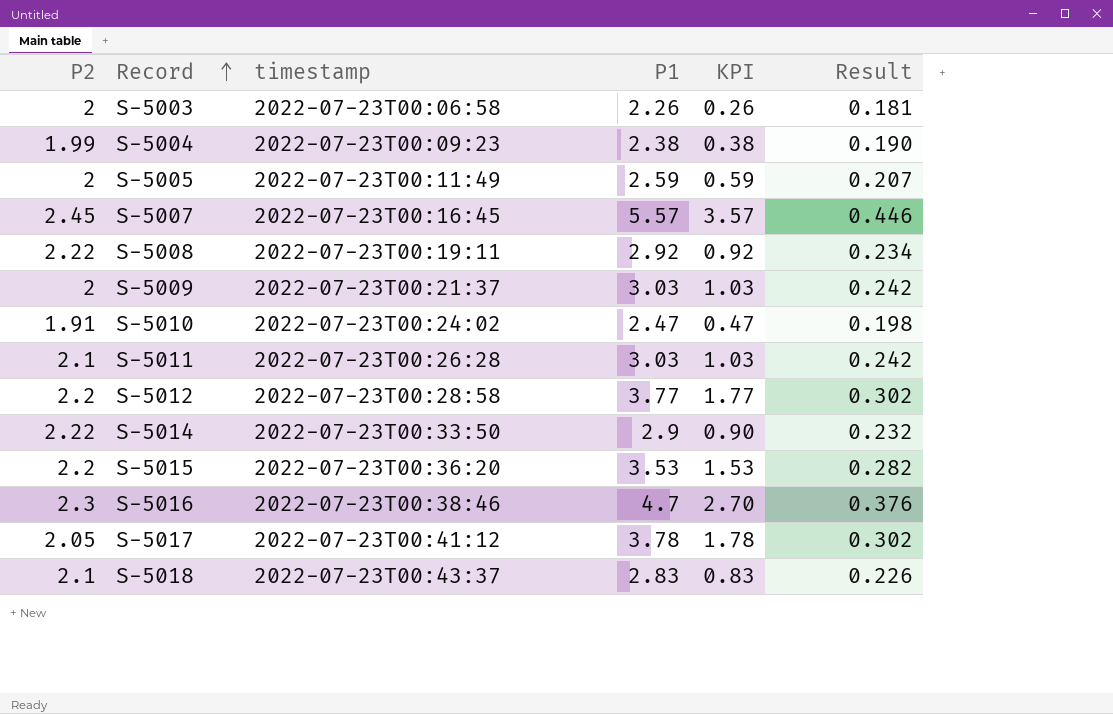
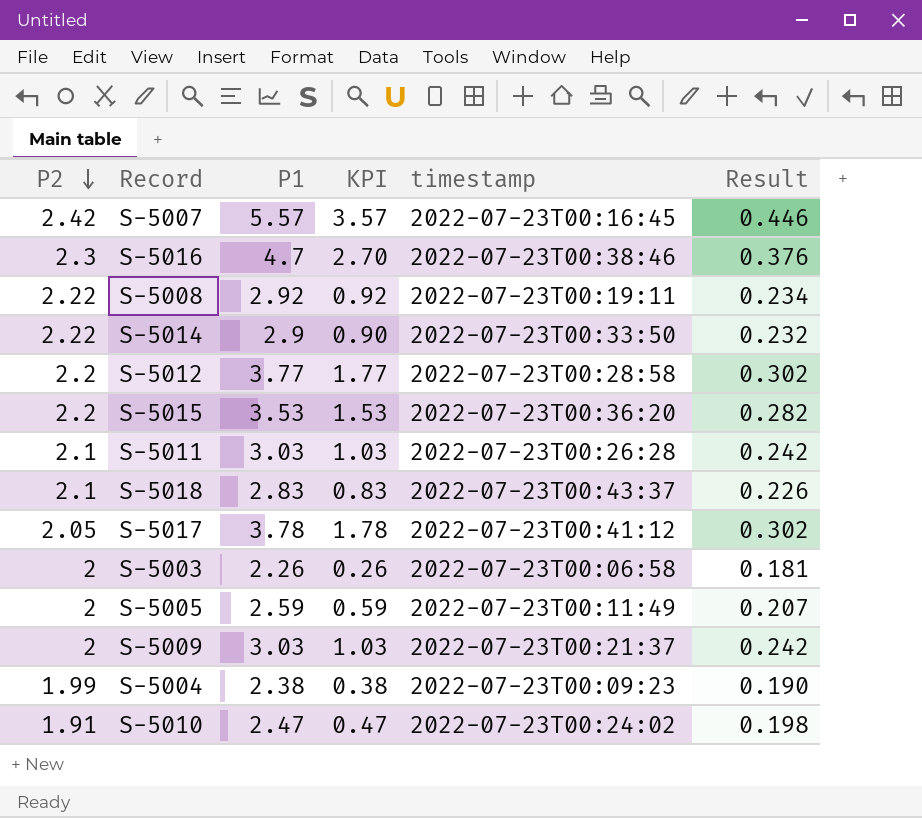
row order: Record ascending -> P2 descending
column timestamp | position: 3 -> 5
S-5007 | P2: 2.45 -> 2.42

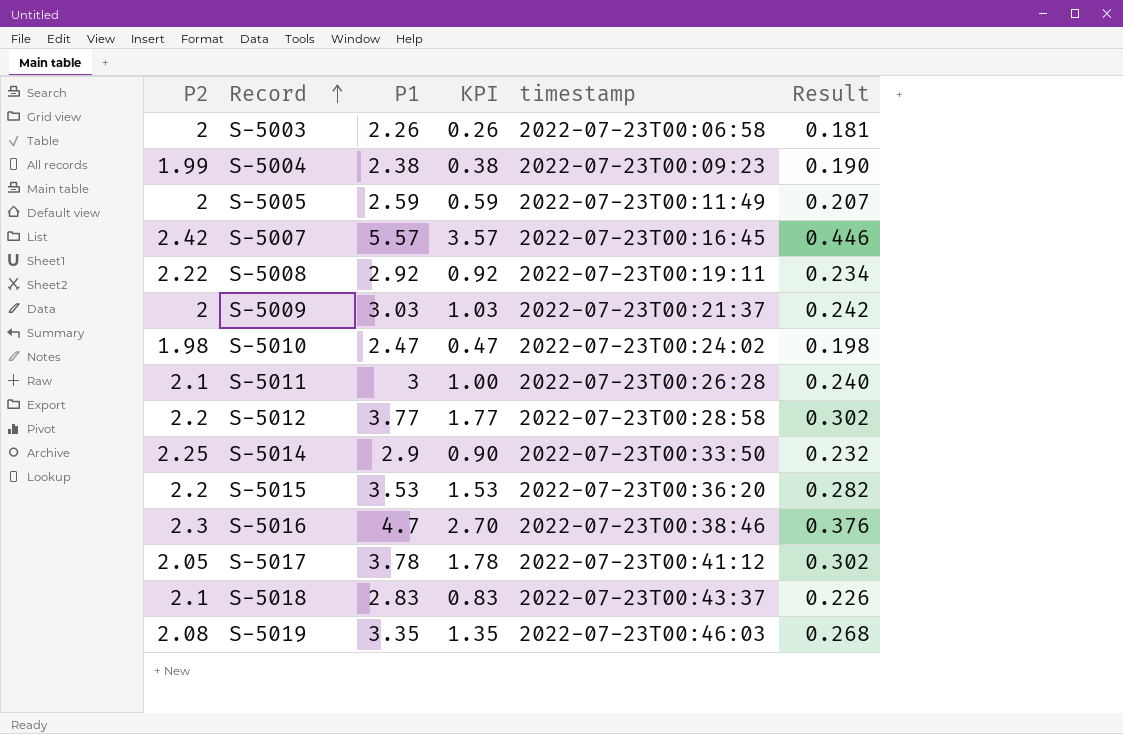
row order: P2 descending -> Record ascending
S-5010 | P2: 1.91 -> 1.98
S-5011 | P1: 3.03 -> 3
S-5011 | KPI: 1.03 -> 1.00
S-5011 | Result: 0.242 -> 0.240
S-5014 | P2: 2.22 -> 2.25
row S-5019: none -> 2.08 | 3.35 | 1.35 | 2022-07-23T00:46:03 | 0.268

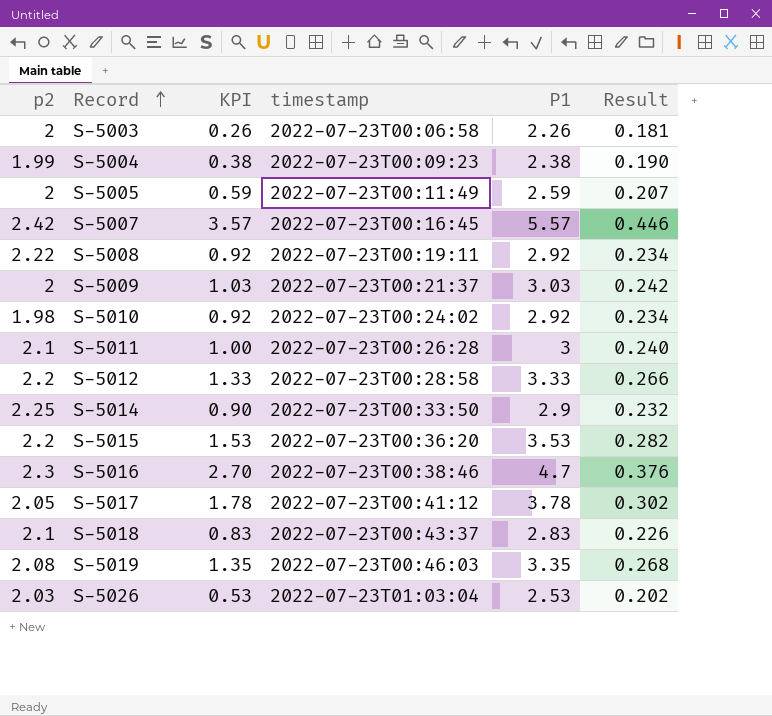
column name: P2 -> p2
column P1 | position: 3 -> 5
S-5010 | KPI: 0.47 -> 0.92
S-5010 | P1: 2.47 -> 2.92
S-5010 | Result: 0.198 -> 0.234
S-5012 | KPI: 1.77 -> 1.33
S-5012 | P1: 3.77 -> 3.33
S-5012 | Result: 0.302 -> 0.266
row S-5026: none -> 2.03 | 0.53 | 2022-07-23T01:03:04 | 2.53 | 0.202

